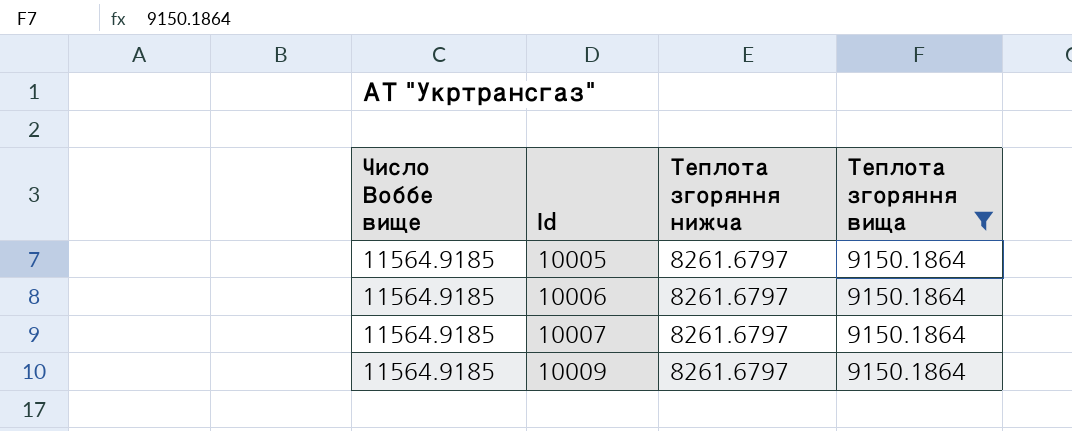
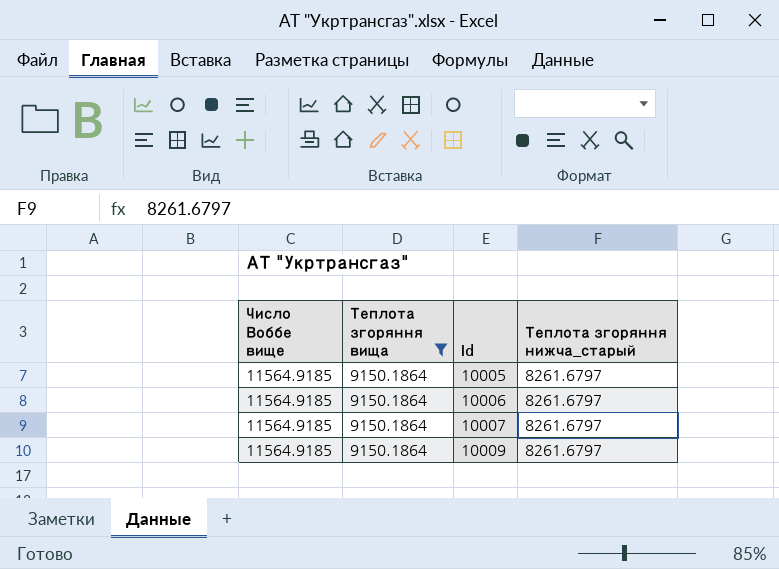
column Теплота згоряння вища | position: 4 -> 2
column name: Теплота згоряння нижча -> Теплота згоряння нижча_старый

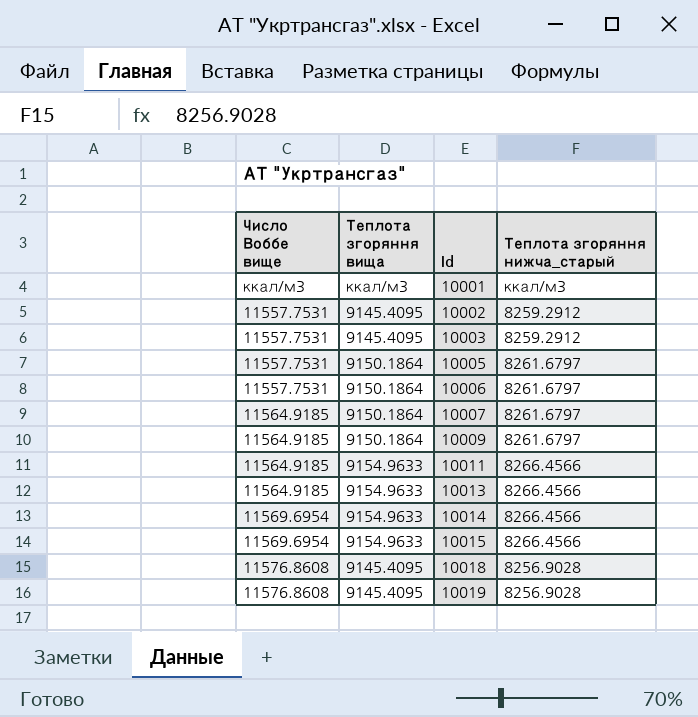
filter: Теплота згоряння вища = 9150.1864 -> none
10005 | Число Воббе вище: 11564.9185 -> 11557.7531
10006 | Число Воббе вище: 11564.9185 -> 11557.7531

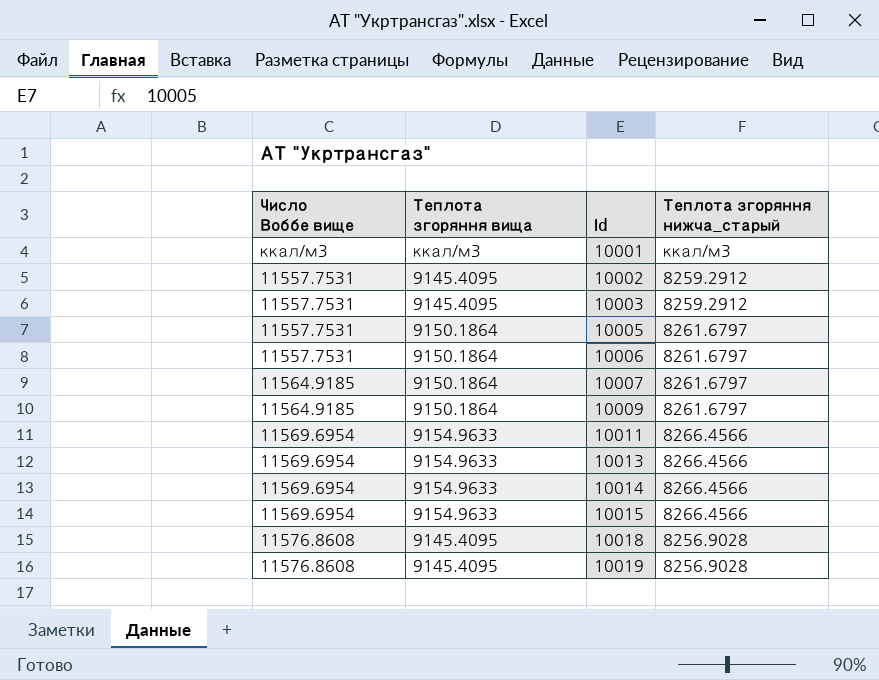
10011 | Число Воббе вище: 11564.9185 -> 11569.6954
10013 | Число Воббе вище: 11564.9185 -> 11569.6954

